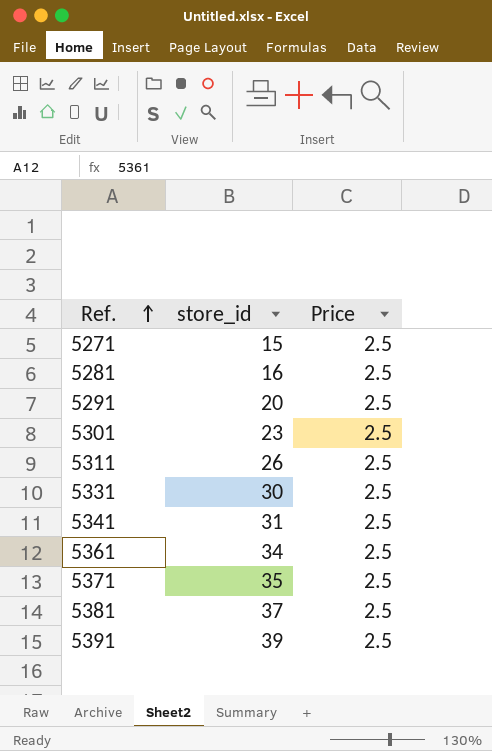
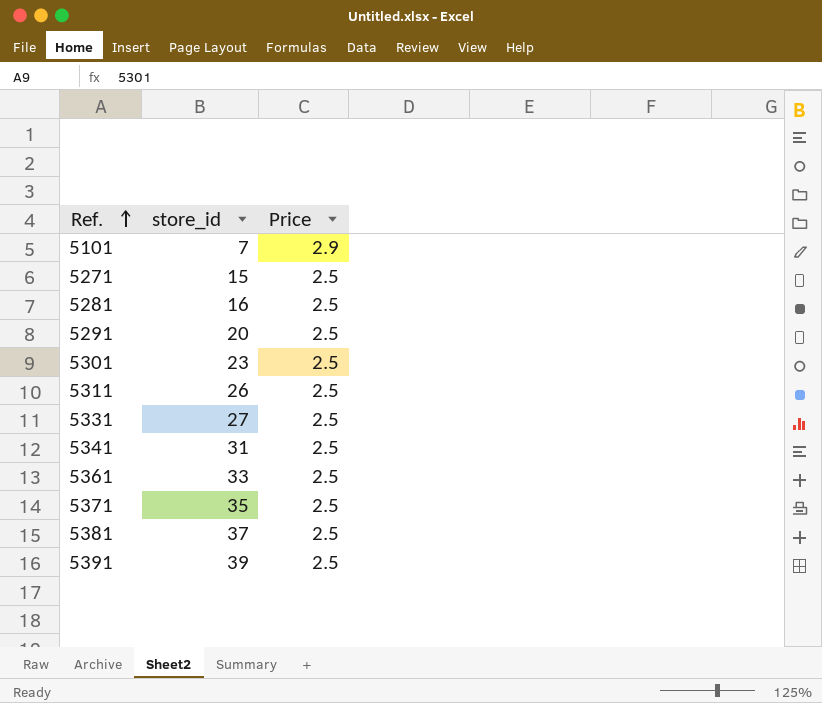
row 5101: none -> 7 | 2.9
5331 | store_id: 30 -> 27
5361 | store_id: 34 -> 33

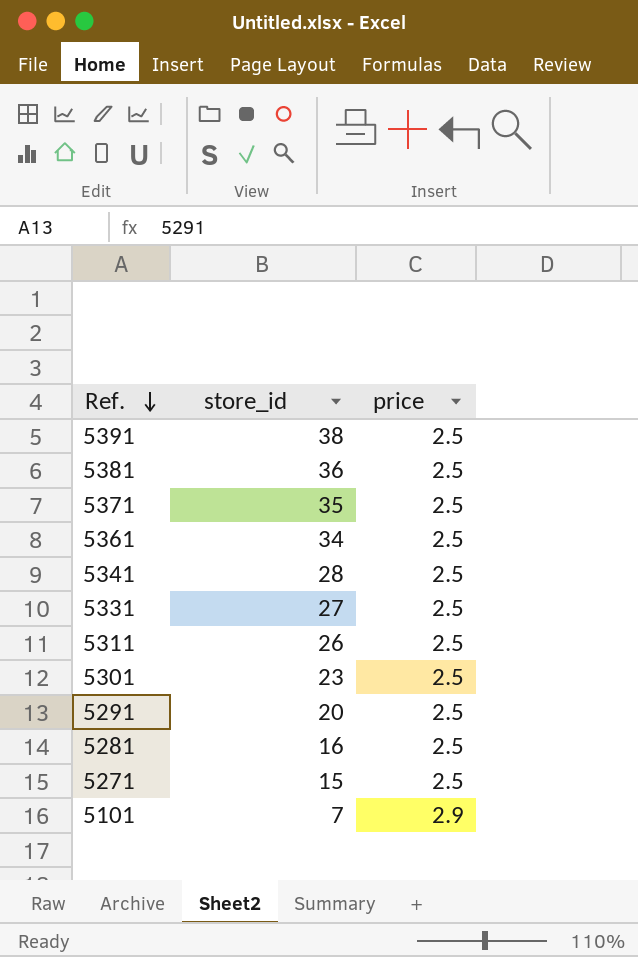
row order: Ref. ascending -> Ref. descending
column name: Price -> price
5391 | store_id: 39 -> 38
5381 | store_id: 37 -> 36
5361 | store_id: 33 -> 34
5341 | store_id: 31 -> 28

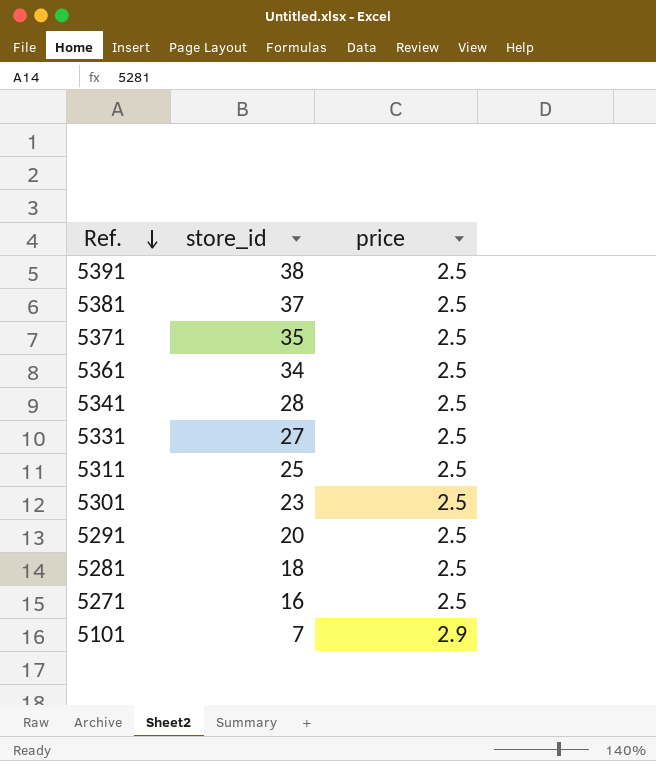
5381 | store_id: 36 -> 37
5311 | store_id: 26 -> 25
5281 | store_id: 16 -> 18
5271 | store_id: 15 -> 16

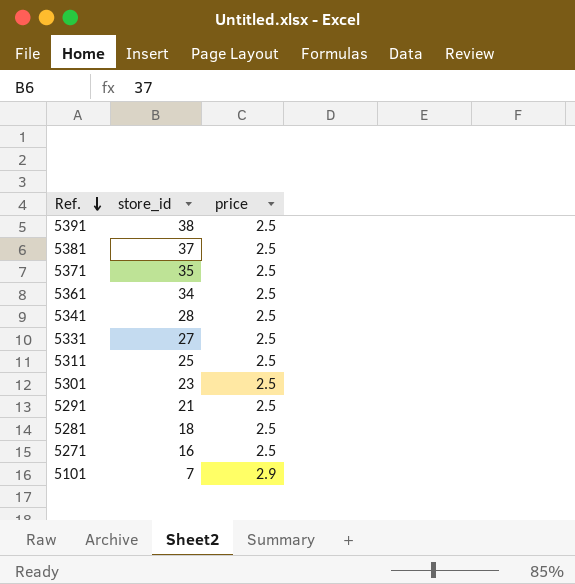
5291 | store_id: 20 -> 21

